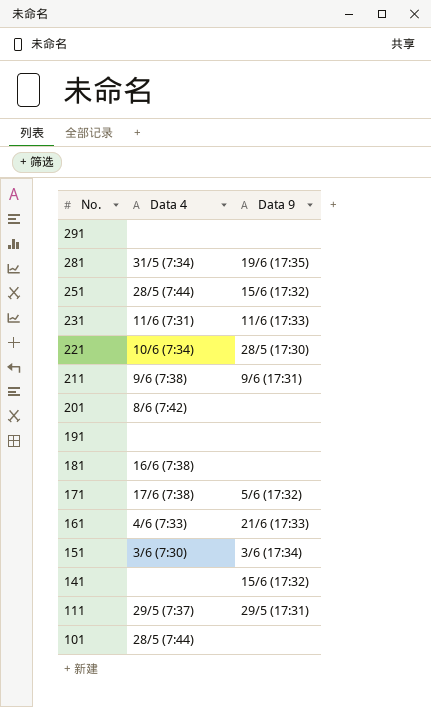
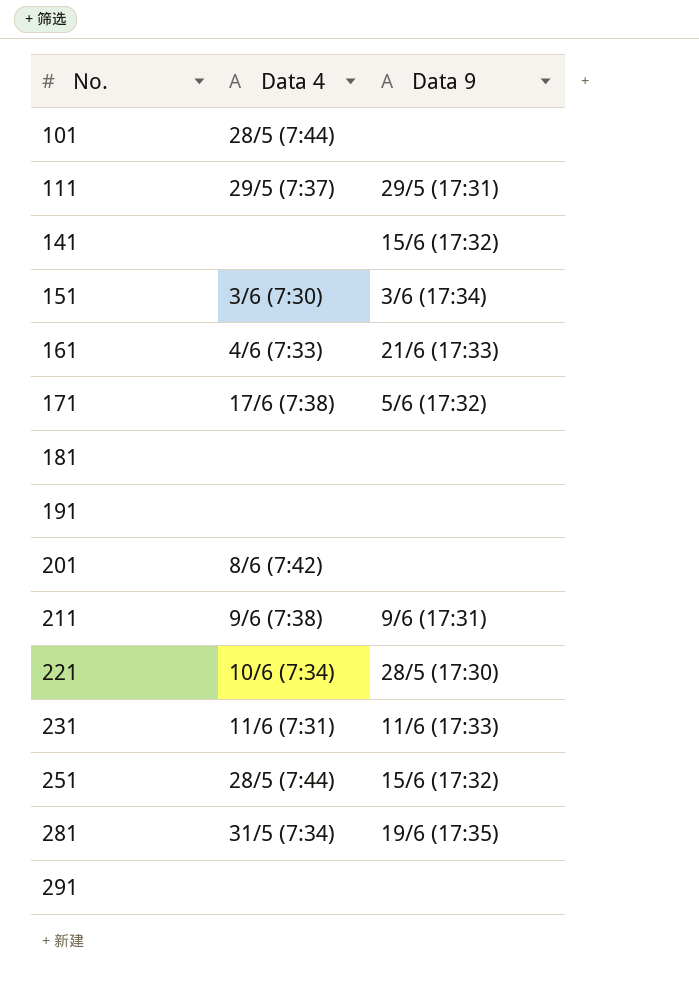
row order: No. descending -> No. ascending
181 | Data 4: 16/6 (7:38) -> none

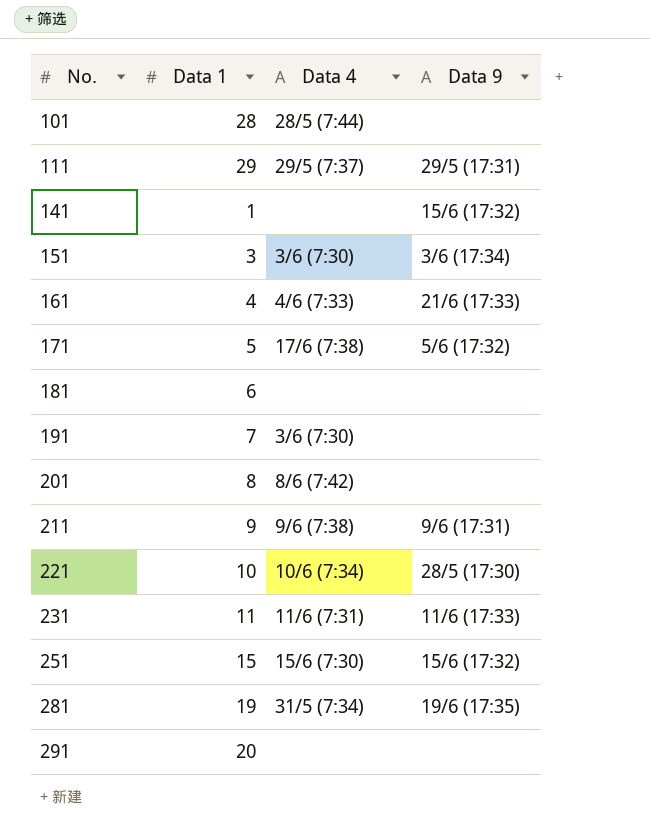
column Data 1 | position: none -> 2
191 | Data 4: none -> 3/6 (7:30)
251 | Data 4: 28/5 (7:44) -> 15/6 (7:30)

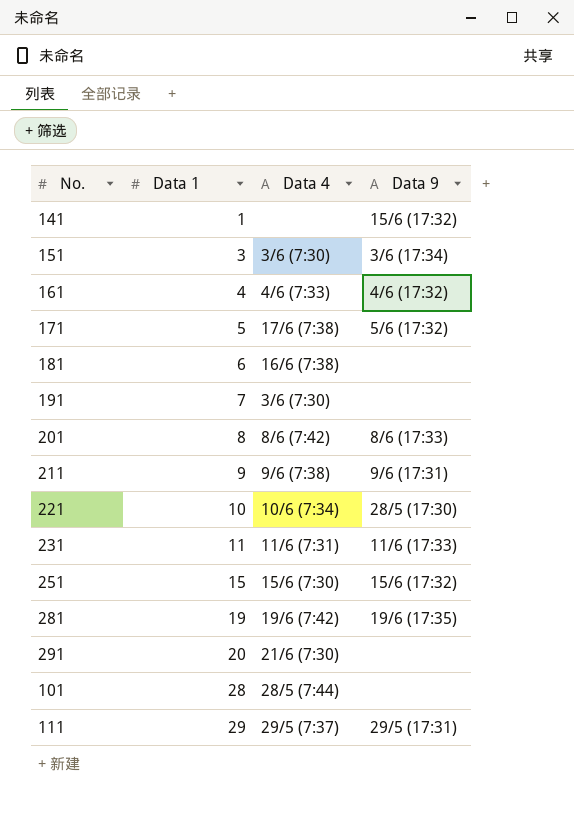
row order: No. ascending -> Data 1 ascending
161 | Data 9: 21/6 (17:33) -> 4/6 (17:32)
181 | Data 4: none -> 16/6 (7:38)
201 | Data 9: none -> 8/6 (17:33)
281 | Data 4: 31/5 (7:34) -> 19/6 (7:42)
291 | Data 4: none -> 21/6 (7:30)

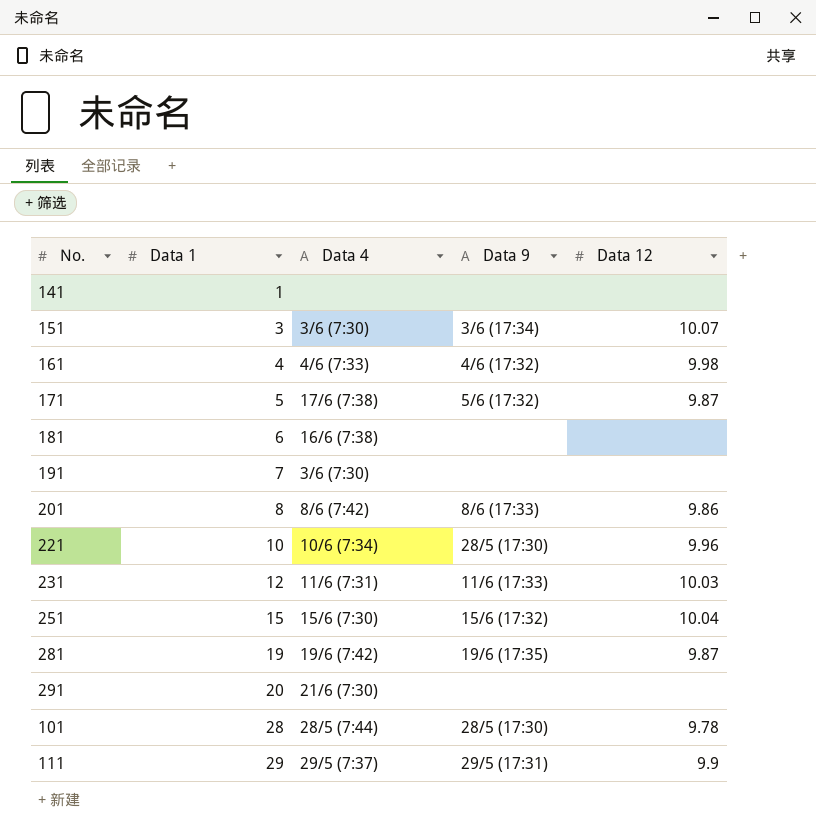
column Data 12 | position: none -> 5
row 211: 9 | 9/6 (7:38) | 9/6 (17:31) -> none
141 | Data 9: 15/6 (17:32) -> none
231 | Data 1: 11 -> 12
101 | Data 9: none -> 28/5 (17:30)

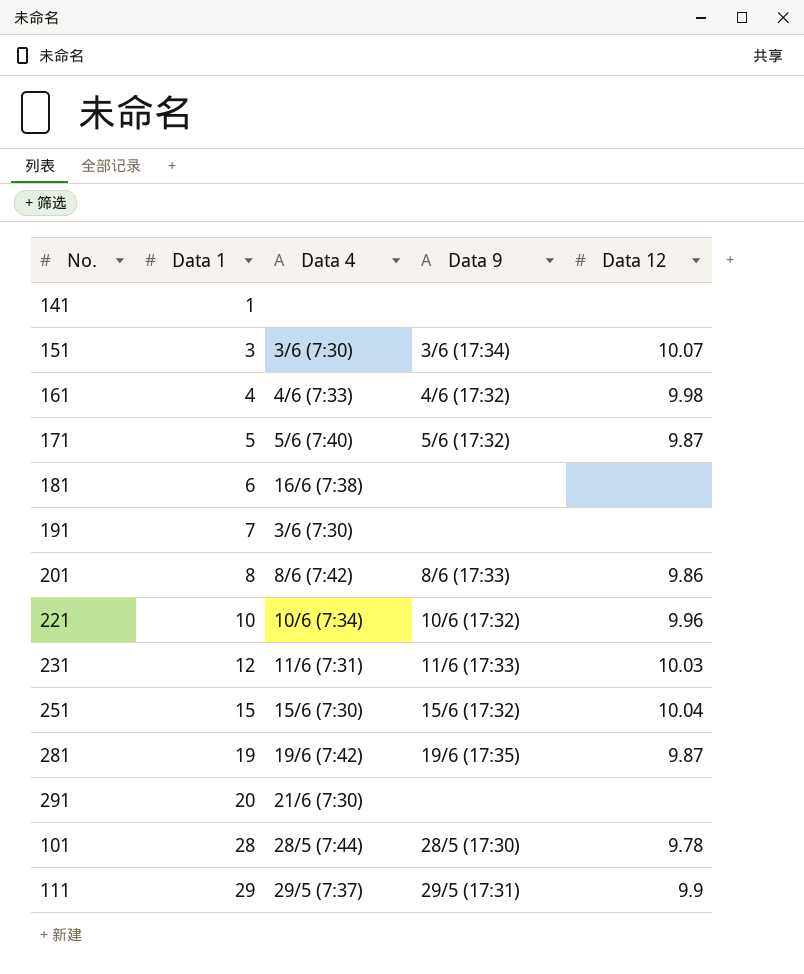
171 | Data 4: 17/6 (7:38) -> 5/6 (7:40)
221 | Data 9: 28/5 (17:30) -> 10/6 (17:32)

